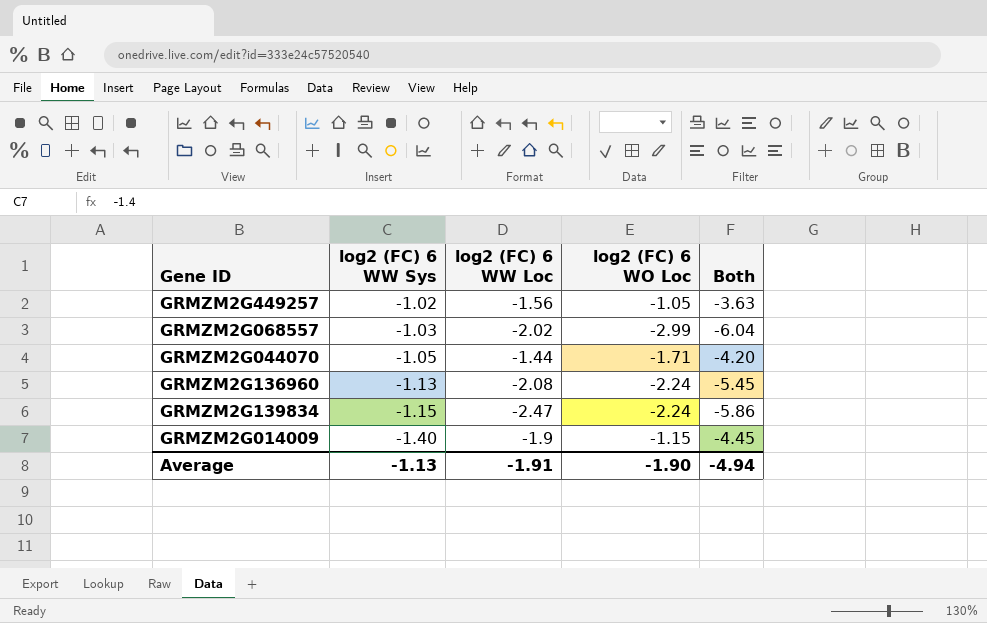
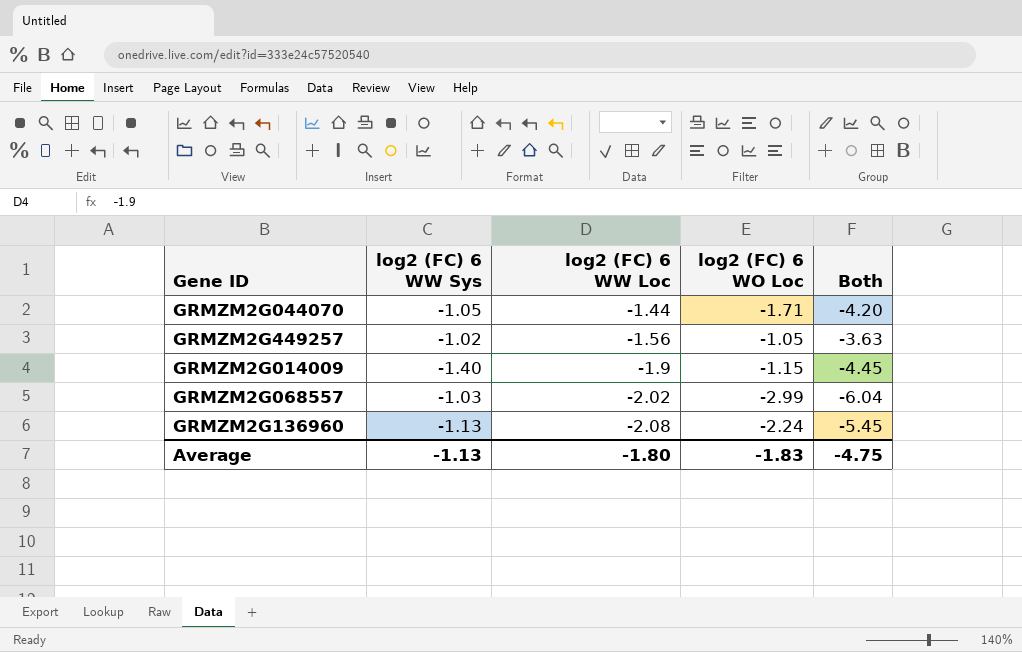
row order: log2 (FC) 6 WW Sys descending -> log2 (FC) 6 WW Loc descending
row GRMZM2G139834: -1.15 | -2.47 | -2.24 | -5.86 -> none
Average | log2 (FC) 6 WW Loc: -1.91 -> -1.80
Average | log2 (FC) 6 WO Loc: -1.90 -> -1.83
Average | Both: -4.94 -> -4.75

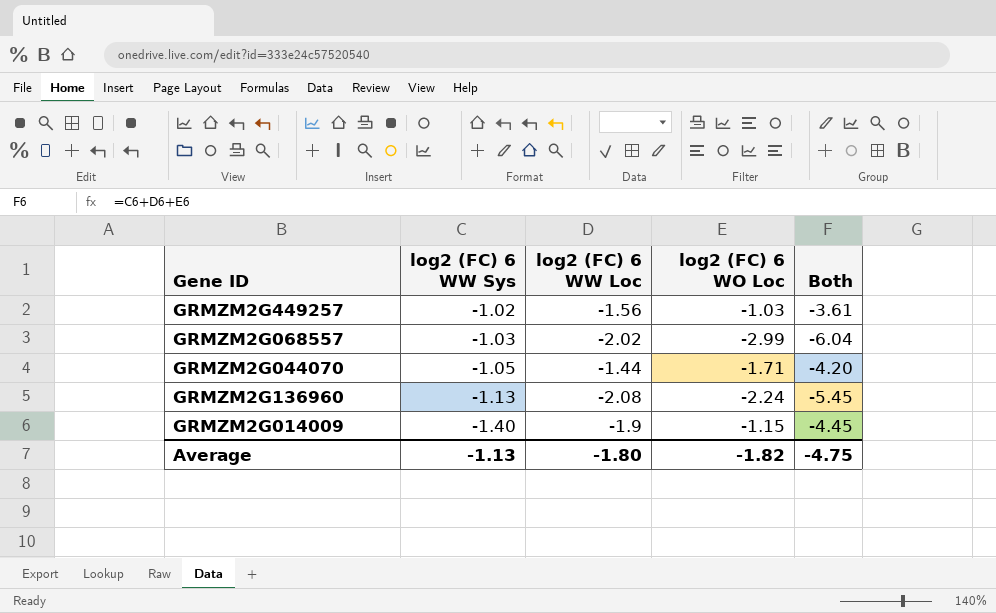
row order: log2 (FC) 6 WW Loc descending -> log2 (FC) 6 WW Sys descending
GRMZM2G449257 | log2 (FC) 6 WO Loc: -1.05 -> -1.03
GRMZM2G449257 | Both: -3.63 -> -3.61
Average | log2 (FC) 6 WO Loc: -1.83 -> -1.82

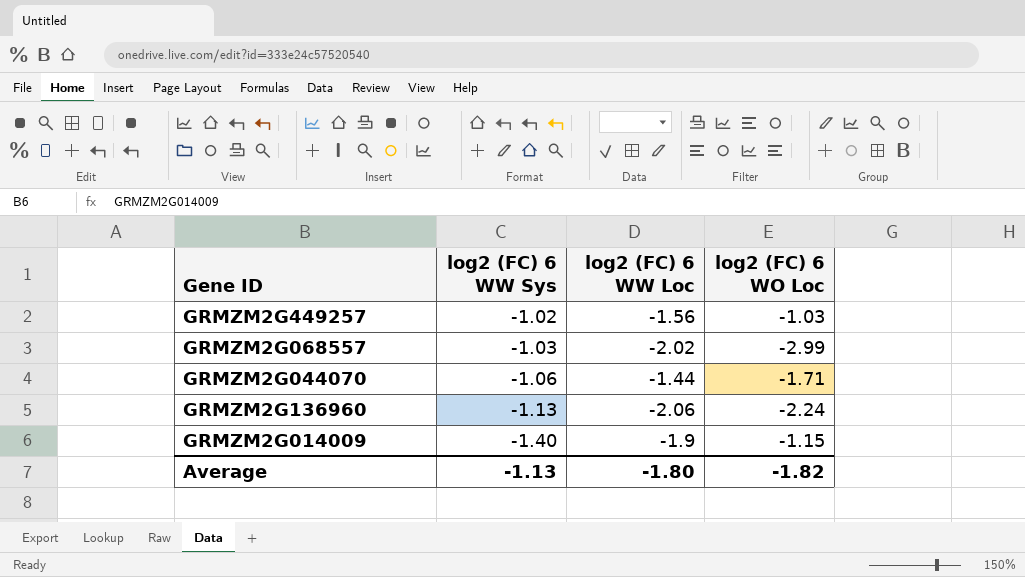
column Both | formula: [log2 (FC) 6 WW Sys] + [log2 (FC) 6 WW Loc] + [log2 (FC) 6 WO Loc] -> none
GRMZM2G044070 | log2 (FC) 6 WW Sys: -1.05 -> -1.06
GRMZM2G136960 | log2 (FC) 6 WW Loc: -2.08 -> -2.06

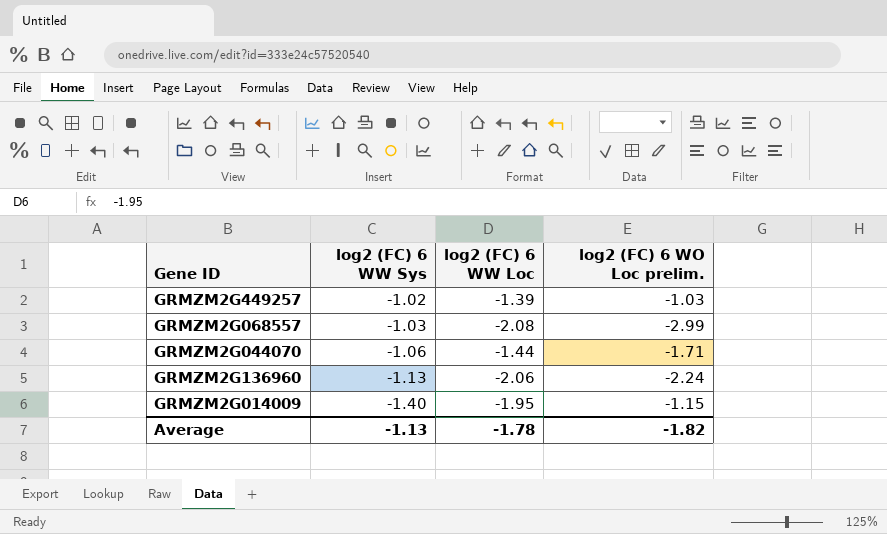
column name: log2 (FC) 6 WO Loc -> log2 (FC) 6 WO Loc prelim.
GRMZM2G449257 | log2 (FC) 6 WW Loc: -1.56 -> -1.39
GRMZM2G068557 | log2 (FC) 6 WW Loc: -2.02 -> -2.08
GRMZM2G014009 | log2 (FC) 6 WW Loc: -1.9 -> -1.95
Average | log2 (FC) 6 WW Loc: -1.80 -> -1.78

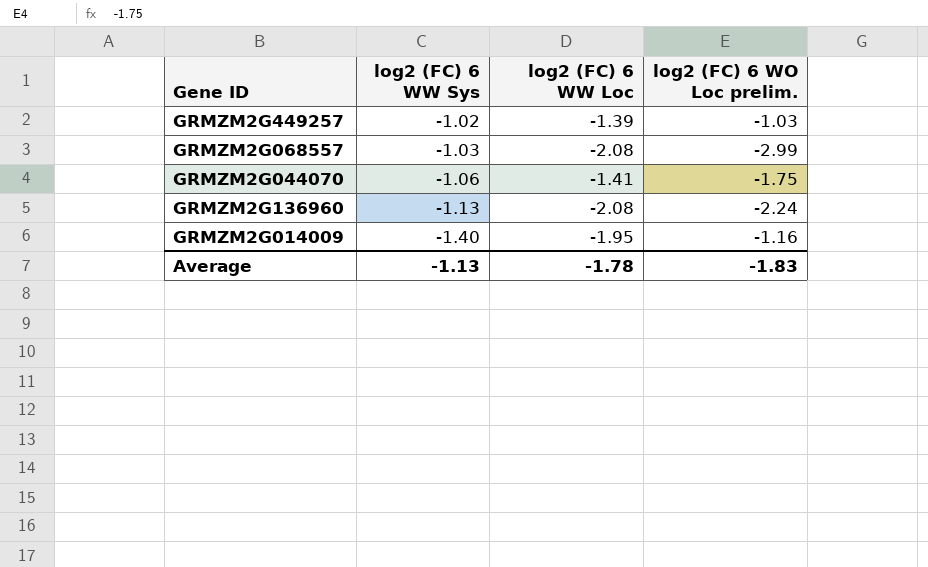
GRMZM2G044070 | log2 (FC) 6 WW Loc: -1.44 -> -1.41
GRMZM2G044070 | log2 (FC) 6 WO Loc prelim.: -1.71 -> -1.75
GRMZM2G136960 | log2 (FC) 6 WW Loc: -2.06 -> -2.08
GRMZM2G014009 | log2 (FC) 6 WO Loc prelim.: -1.15 -> -1.16
Average | log2 (FC) 6 WO Loc prelim.: -1.82 -> -1.83

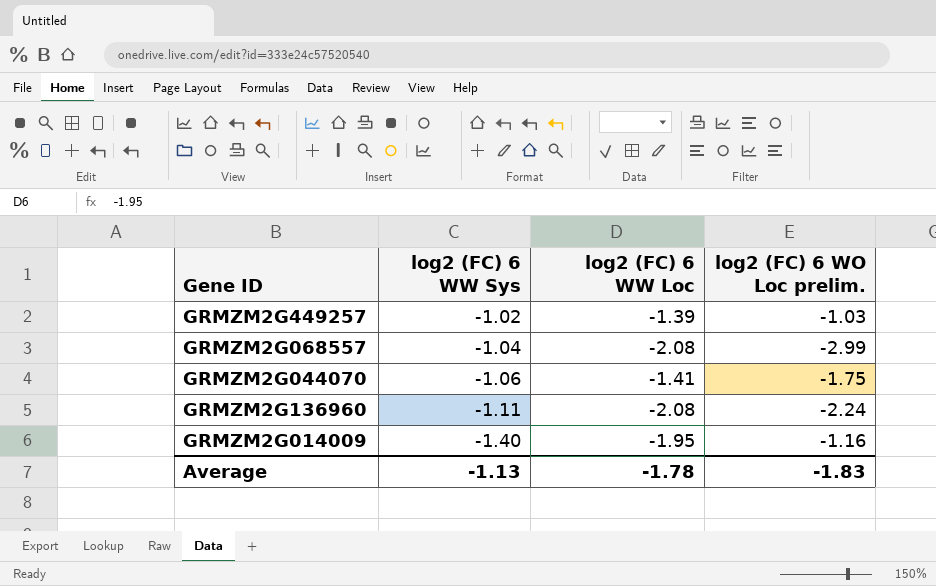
GRMZM2G068557 | log2 (FC) 6 WW Sys: -1.03 -> -1.04
GRMZM2G136960 | log2 (FC) 6 WW Sys: -1.13 -> -1.11

